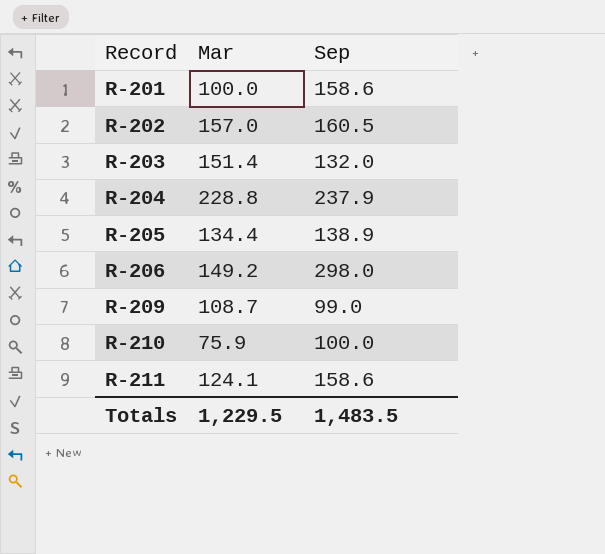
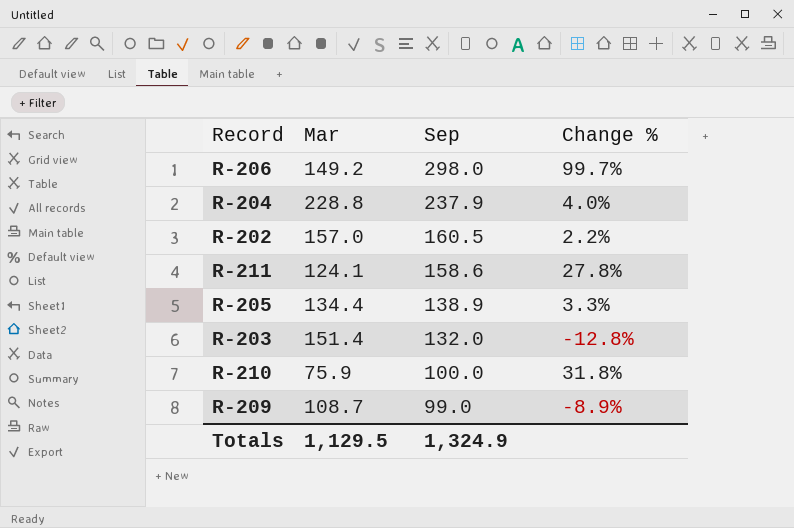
row order: Record ascending -> Sep descending
column Change % | formula: none -> ([Sep] - [Mar]) / [Mar]
row R-201: 100.0 | 158.6 -> none
Totals | Mar: 1,229.5 -> 1,129.5
Totals | Sep: 1,483.5 -> 1,324.9

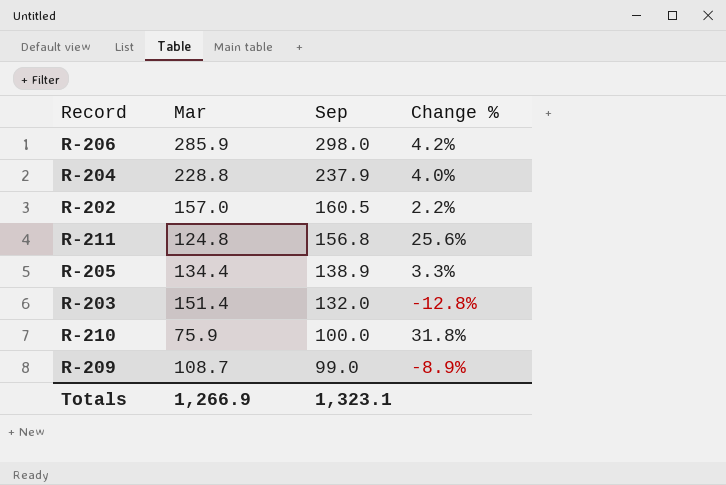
R-206 | Mar: 149.2 -> 285.9
R-206 | Change %: 99.7% -> 4.2%
R-211 | Mar: 124.1 -> 124.8
R-211 | Sep: 158.6 -> 156.8
R-211 | Change %: 27.8% -> 25.6%
Totals | Mar: 1,129.5 -> 1,266.9
Totals | Sep: 1,324.9 -> 1,323.1

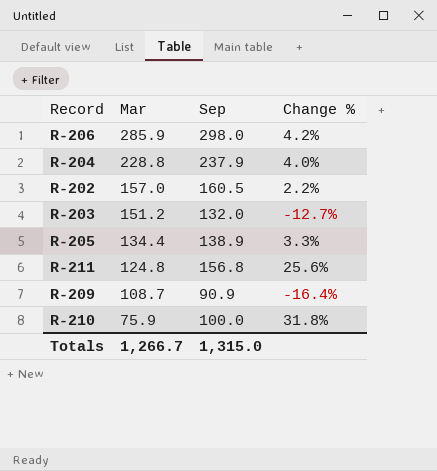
row order: Sep descending -> Mar descending
R-203 | Mar: 151.4 -> 151.2
R-203 | Change %: -12.8% -> -12.7%
R-209 | Sep: 99.0 -> 90.9
R-209 | Change %: -8.9% -> -16.4%
Totals | Mar: 1,266.9 -> 1,266.7
Totals | Sep: 1,323.1 -> 1,315.0

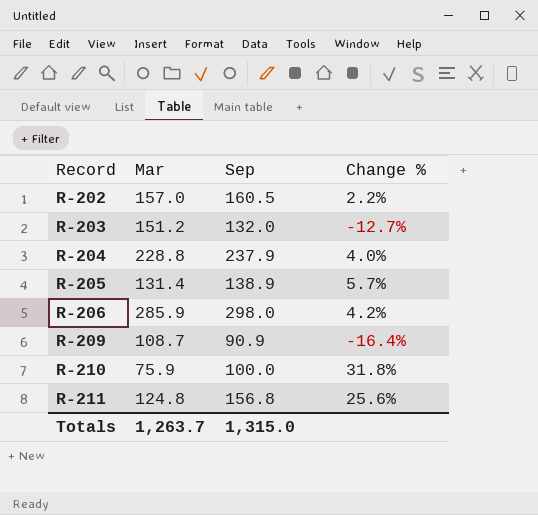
row order: Mar descending -> Record ascending
R-205 | Mar: 134.4 -> 131.4
R-205 | Change %: 3.3% -> 5.7%
Totals | Mar: 1,266.7 -> 1,263.7

